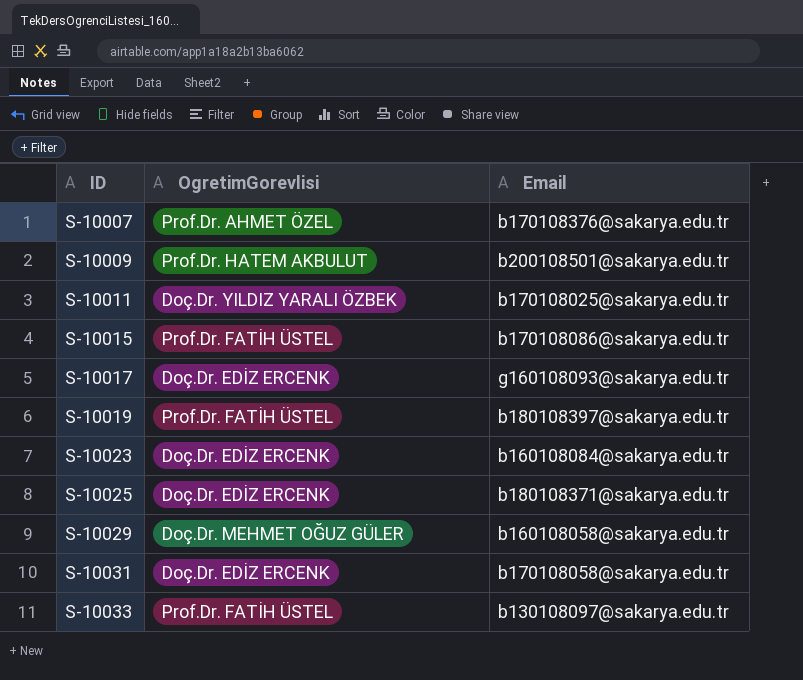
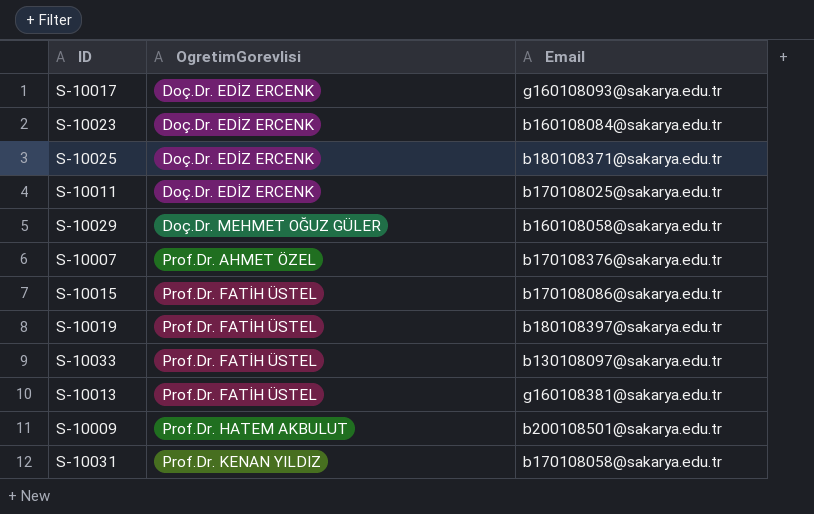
row order: ID ascending -> OgretimGorevlisi ascending
S-10011 | OgretimGorevlisi: Doç.Dr. YILDIZ YARALI ÖZBEK -> Doç.Dr. EDİZ ERCENK
row S-10013: none -> Prof.Dr. FATİH ÜSTEL | g160108381@sakarya.edu.tr
S-10031 | OgretimGorevlisi: Doç.Dr. EDİZ ERCENK -> Prof.Dr. KENAN YILDIZ

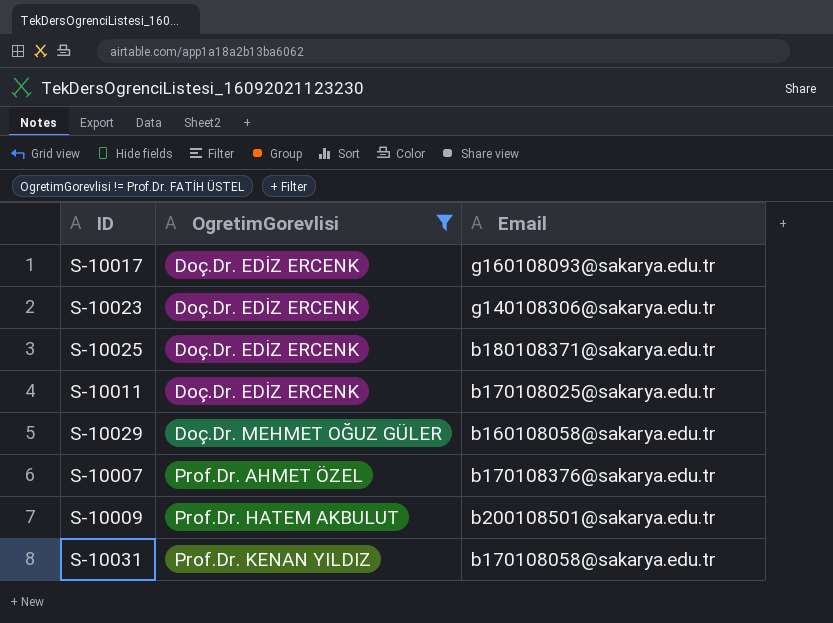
filter: none -> OgretimGorevlisi != Prof.Dr. FATİH ÜSTEL
S-10023 | Email: b160108084@sakarya.edu.tr -> g140108306@sakarya.edu.tr

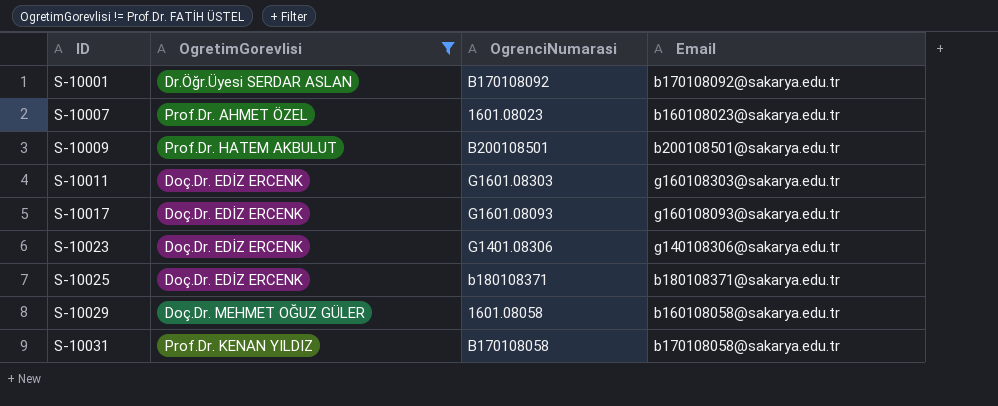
row order: OgretimGorevlisi ascending -> ID ascending
column OgrenciNumarasi | position: none -> 3
row S-10001: none -> Dr.Öğr.Üyesi SERDAR ASLAN | B170108092 | b170108092@sakarya.edu.tr
S-10007 | Email: b170108376@sakarya.edu.tr -> b160108023@sakarya.edu.tr
S-10011 | Email: b170108025@sakarya.edu.tr -> g160108303@sakarya.edu.tr

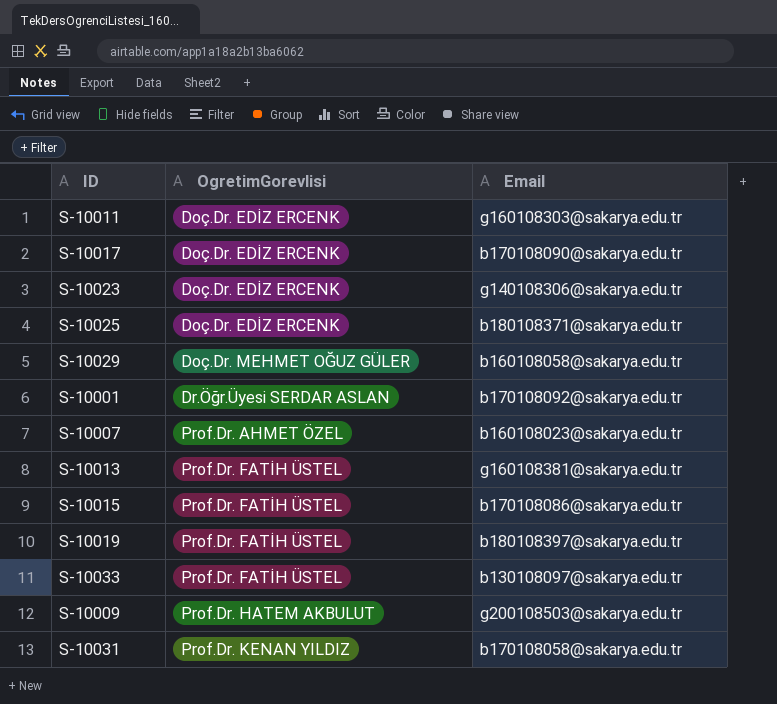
filter: OgretimGorevlisi != Prof.Dr. FATİH ÜSTEL -> none
row order: ID ascending -> OgretimGorevlisi ascending
column OgrenciNumarasi | position: 3 -> none
S-10017 | Email: g160108093@sakarya.edu.tr -> b170108090@sakarya.edu.tr
S-10009 | Email: b200108501@sakarya.edu.tr -> g200108503@sakarya.edu.tr

